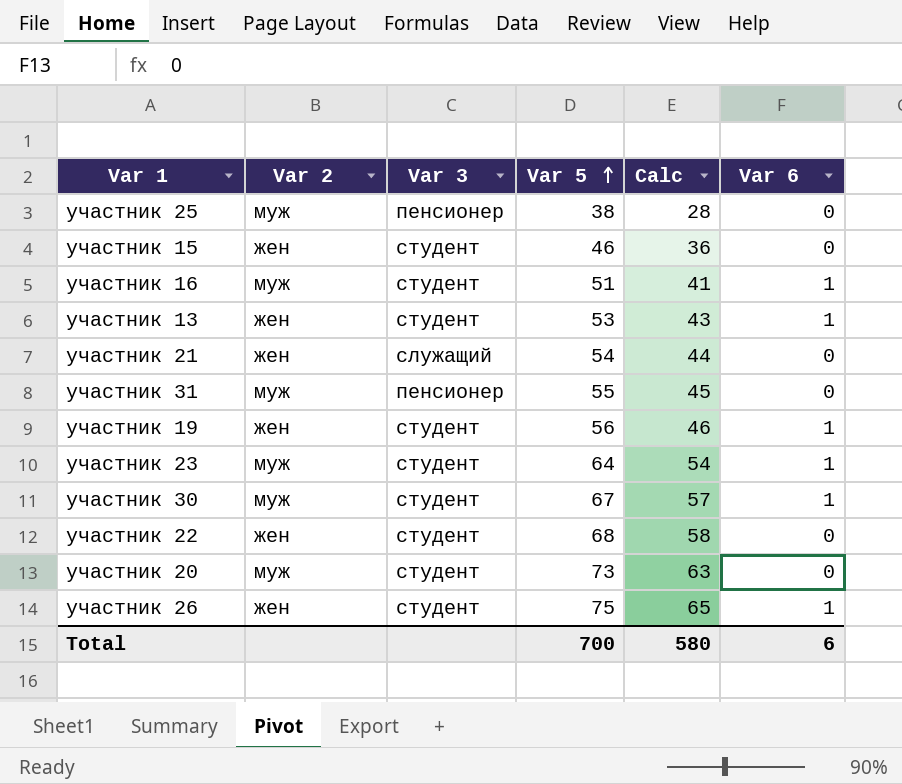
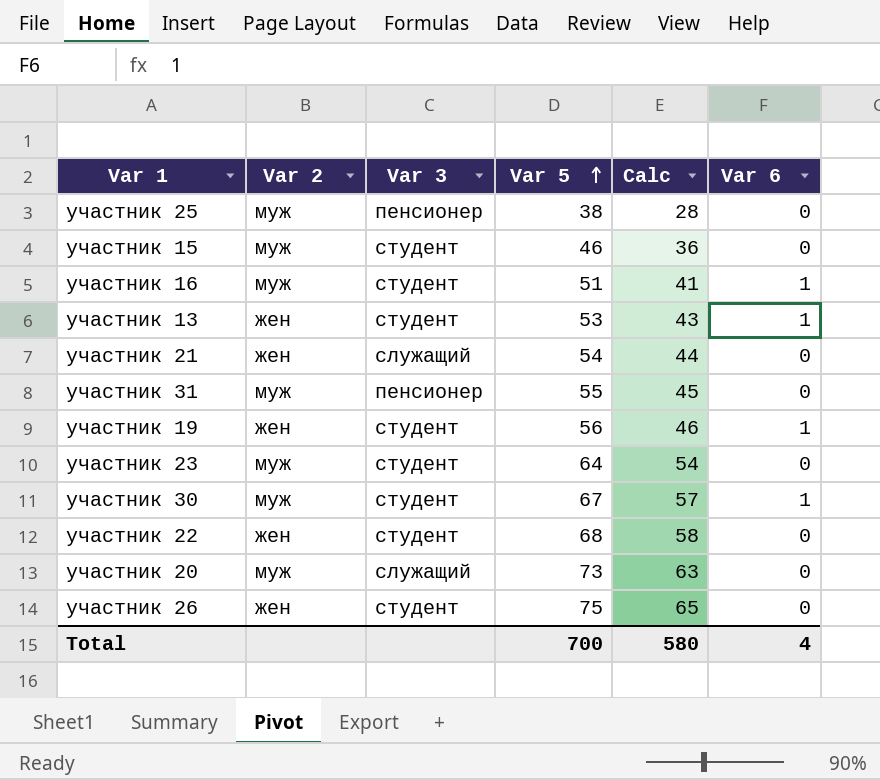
участник 15 | Var 2: жен -> муж
участник 23 | Var 6: 1 -> 0
участник 20 | Var 3: студент -> служащий
участник 26 | Var 6: 1 -> 0
Total | Var 6: 6 -> 4

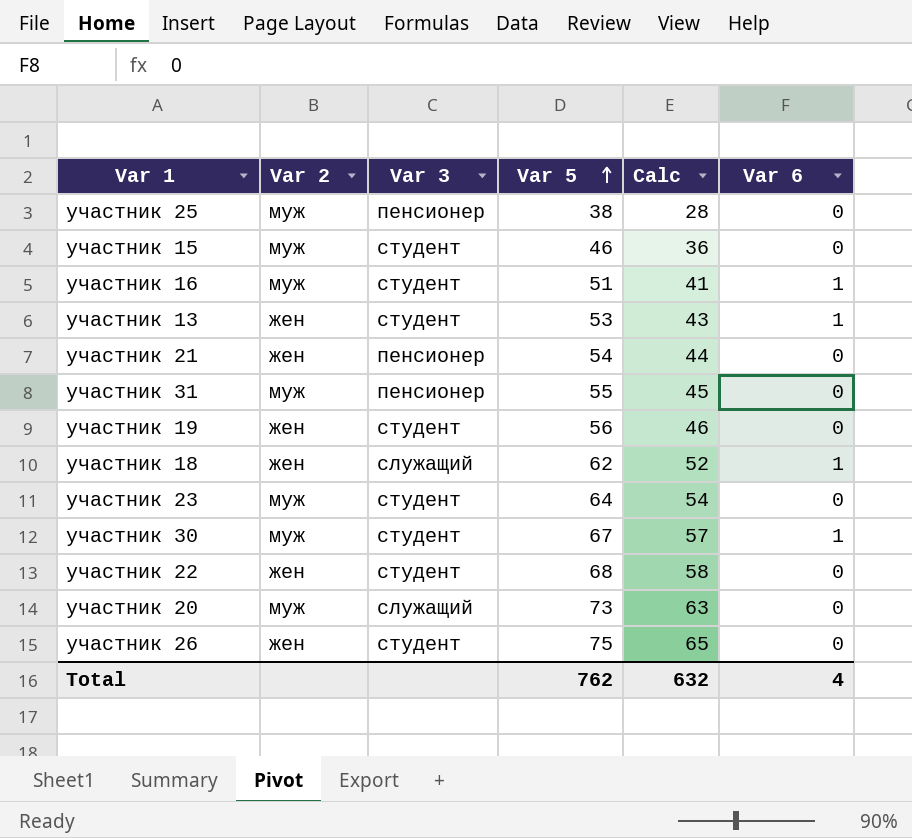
участник 21 | Var 3: служащий -> пенсионер
участник 19 | Var 6: 1 -> 0
row участник 18: none -> жен | служащий | 62 | 52 | 1
Total | Var 5: 700 -> 762
Total | Calc: 580 -> 632

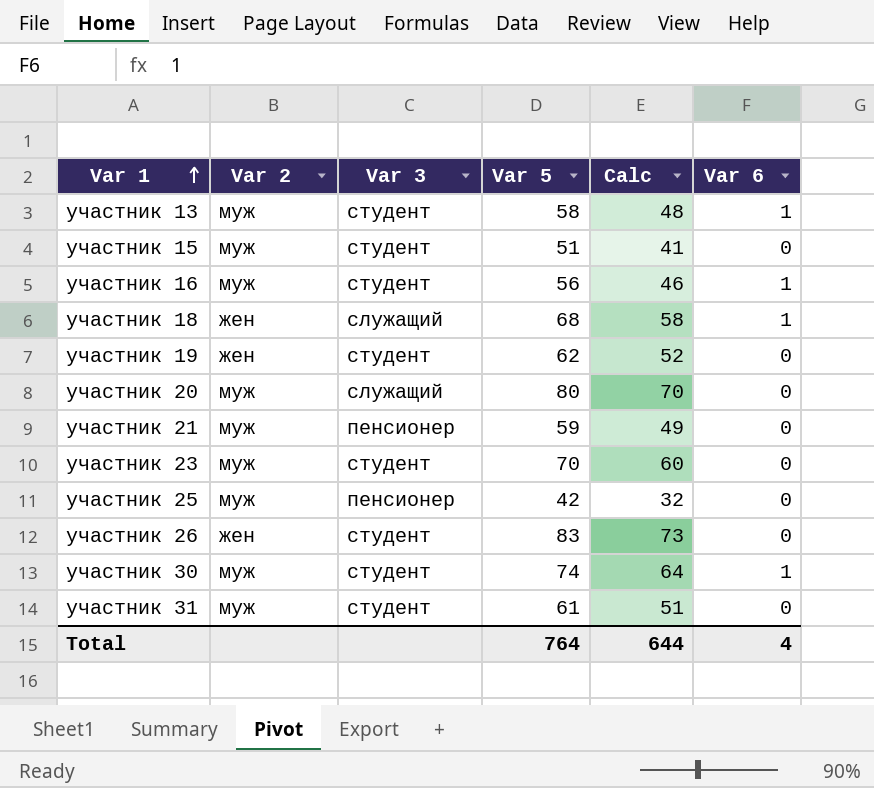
row order: Var 5 ascending -> Var 1 ascending
row участник 22: жен | студент | 68 | 58 | 0 -> none
участник 13 | Var 2: жен -> муж
участник 13 | Var 5: 53 -> 58
участник 13 | Calc: 43 -> 48
участник 15 | Var 5: 46 -> 51
участник 15 | Calc: 36 -> 41
участник 16 | Var 5: 51 -> 56
участник 16 | Calc: 41 -> 46
участник 18 | Var 5: 62 -> 68
участник 18 | Calc: 52 -> 58
участник 19 | Var 5: 56 -> 62
участник 19 | Calc: 46 -> 52
участник 20 | Var 5: 73 -> 80
участник 20 | Calc: 63 -> 70
участник 21 | Var 2: жен -> муж
участник 21 | Var 5: 54 -> 59
участник 21 | Calc: 44 -> 49
участник 23 | Var 5: 64 -> 70
участник 23 | Calc: 54 -> 60
участник 25 | Var 5: 38 -> 42
участник 25 | Calc: 28 -> 32
участник 26 | Var 5: 75 -> 83
участник 26 | Calc: 65 -> 73
участник 30 | Var 5: 67 -> 74
участник 30 | Calc: 57 -> 64
участник 31 | Var 3: пенсионер -> студент
участник 31 | Var 5: 55 -> 61
участник 31 | Calc: 45 -> 51
Total | Var 5: 762 -> 764
Total | Calc: 632 -> 644

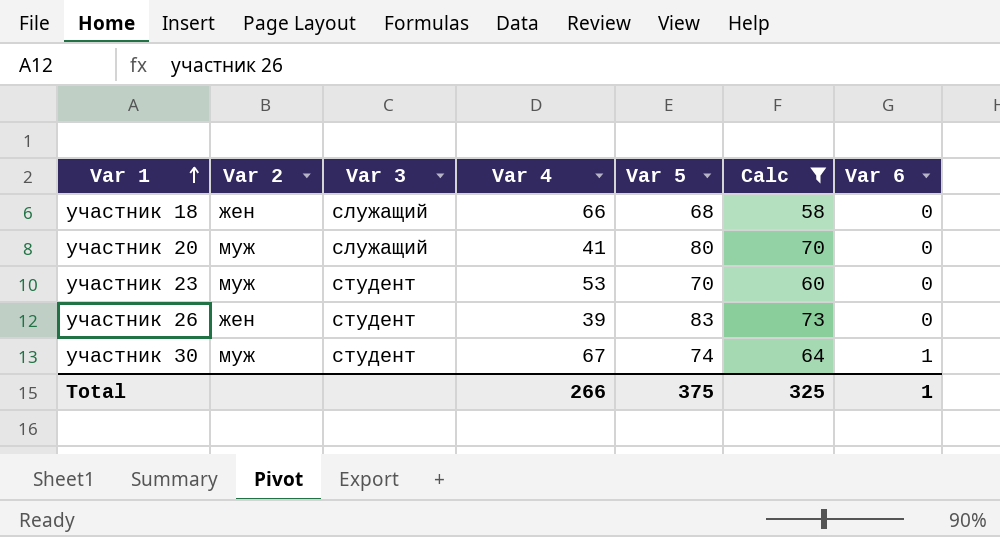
filter: none -> Calc >= 58
column Var 4 | position: none -> 4
участник 18 | Var 6: 1 -> 0
Total | Var 5: 764 -> 375
Total | Calc: 644 -> 325
Total | Var 6: 4 -> 1

